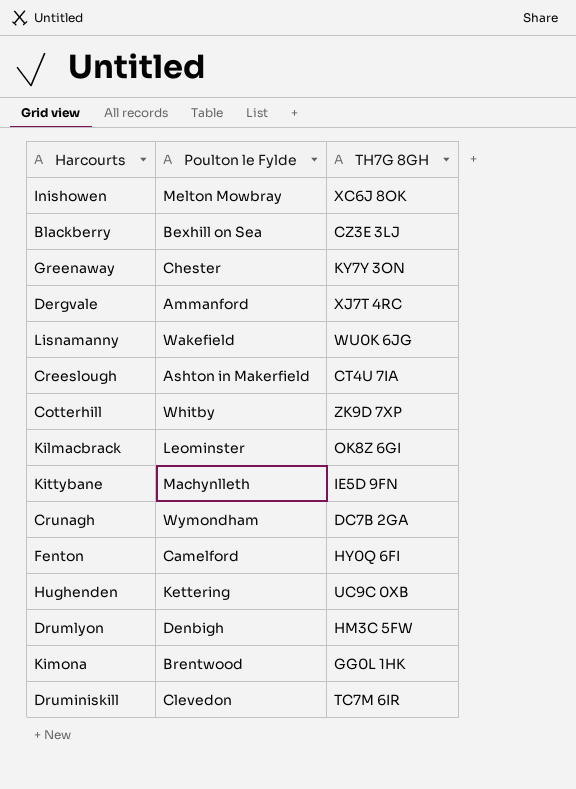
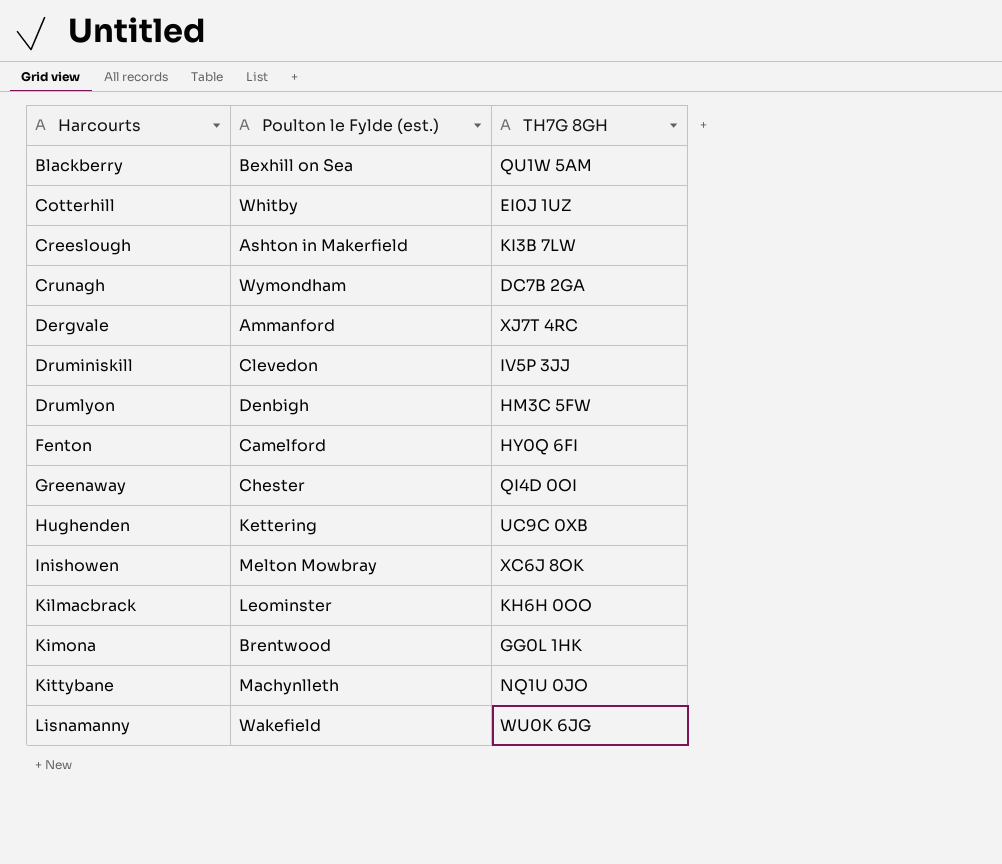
row order: none -> Harcourts ascending
column name: Poulton le Fylde -> Poulton le Fylde (est.)
Blackberry | TH7G 8GH: CZ3E 3LJ -> QU1W 5AM
Cotterhill | TH7G 8GH: ZK9D 7XP -> EI0J 1UZ
Creeslough | TH7G 8GH: CT4U 7IA -> KI3B 7LW
Druminiskill | TH7G 8GH: TC7M 6IR -> IV5P 3JJ
Greenaway | TH7G 8GH: KY7Y 3ON -> QI4D 0OI
Kilmacbrack | TH7G 8GH: OK8Z 6GI -> KH6H 0OO
Kittybane | TH7G 8GH: IE5D 9FN -> NQ1U 0JO

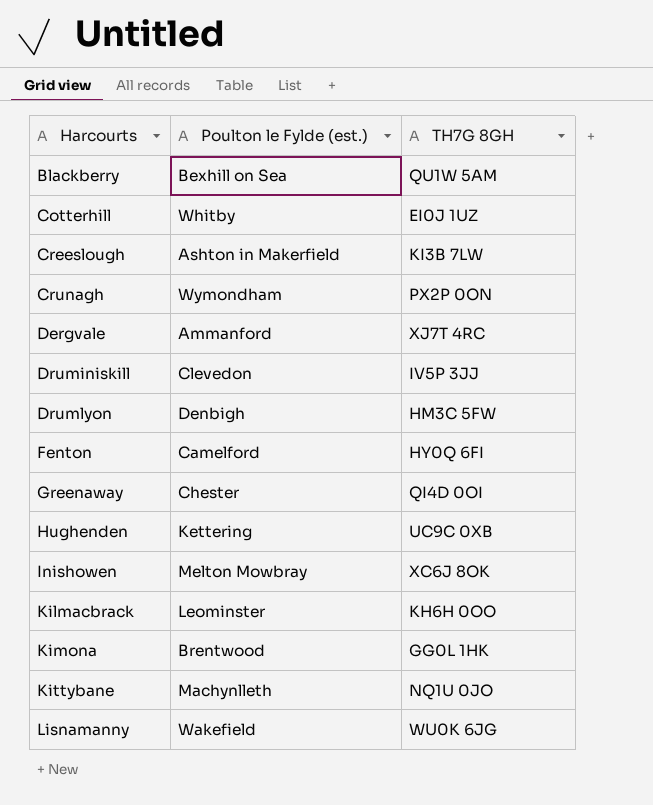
Crunagh | TH7G 8GH: DC7B 2GA -> PX2P 0ON

